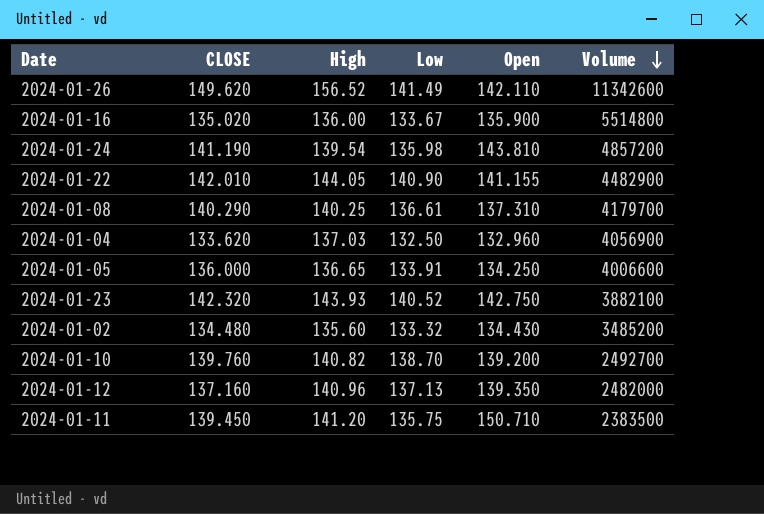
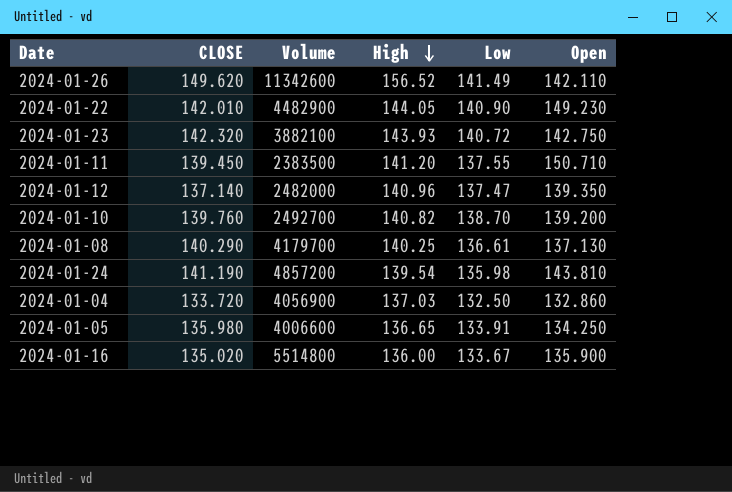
row order: Volume descending -> High descending
column Volume | position: 6 -> 3
row 2024-01-02: 134.480 | 135.60 | 133.32 | 134.430 | 3485200 -> none
2024-01-22 | Open: 141.155 -> 149.230
2024-01-23 | Low: 140.52 -> 140.72
2024-01-11 | Low: 135.75 -> 137.55
2024-01-12 | CLOSE: 137.160 -> 137.140
2024-01-12 | Low: 137.13 -> 137.47
2024-01-08 | Open: 137.310 -> 137.130
2024-01-04 | CLOSE: 133.620 -> 133.720
2024-01-04 | Open: 132.960 -> 132.860
2024-01-05 | CLOSE: 136.000 -> 135.980

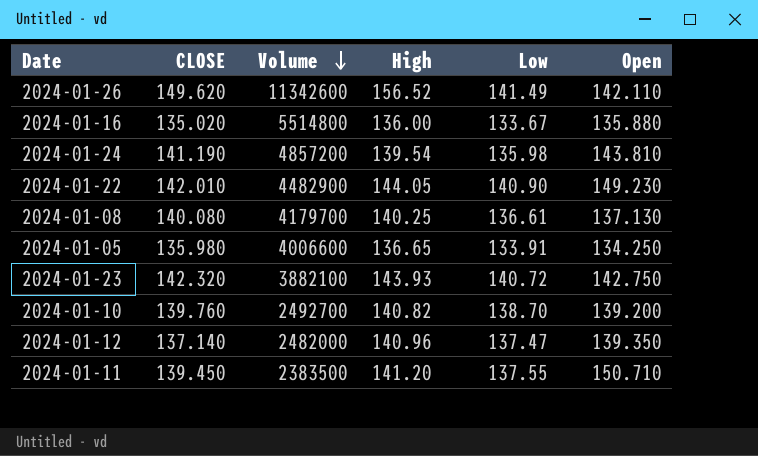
row order: High descending -> Volume descending
row 2024-01-04: 133.720 | 4056900 | 137.03 | 132.50 | 132.860 -> none
2024-01-16 | Open: 135.900 -> 135.880
2024-01-08 | CLOSE: 140.290 -> 140.080

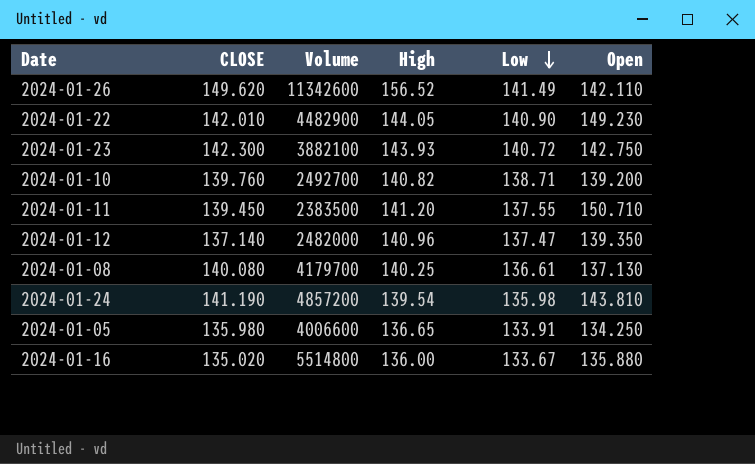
row order: Volume descending -> Low descending
2024-01-23 | CLOSE: 142.320 -> 142.300
2024-01-10 | Low: 138.70 -> 138.71

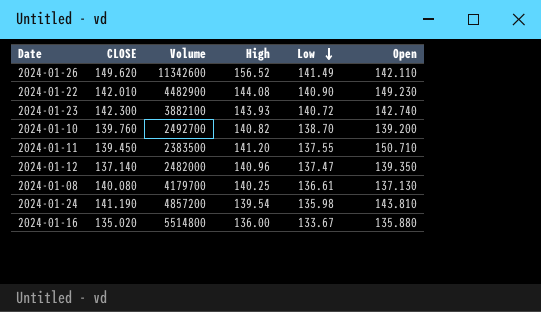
row 2024-01-05: 135.980 | 4006600 | 136.65 | 133.91 | 134.250 -> none
2024-01-22 | High: 144.05 -> 144.08
2024-01-23 | Open: 142.750 -> 142.740
2024-01-10 | Low: 138.71 -> 138.70

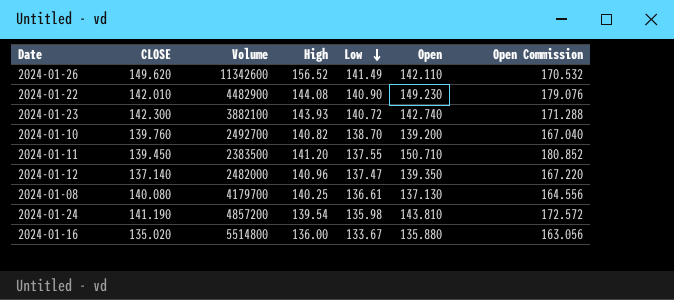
column Open Commission | formula: none -> [Open] * 1.2

